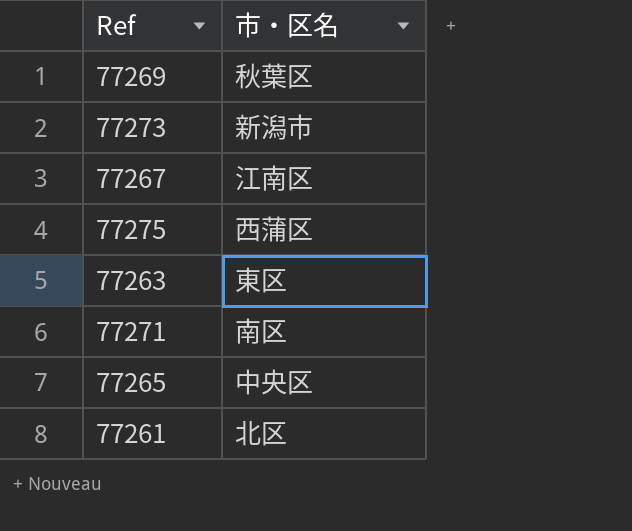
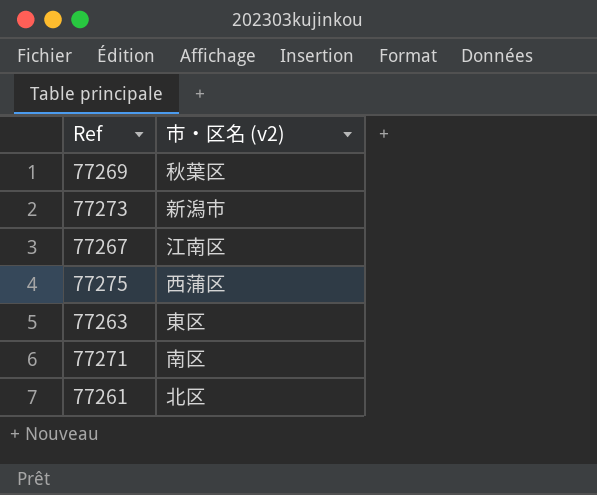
column name: 市・区名 -> 市・区名 (v2)
row 77265: 中央区 -> none

